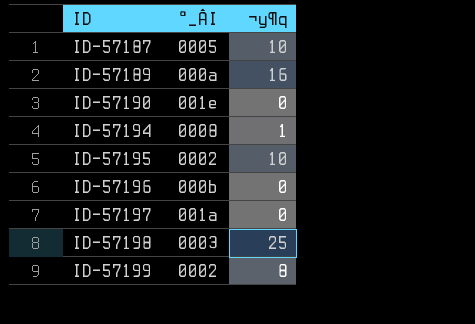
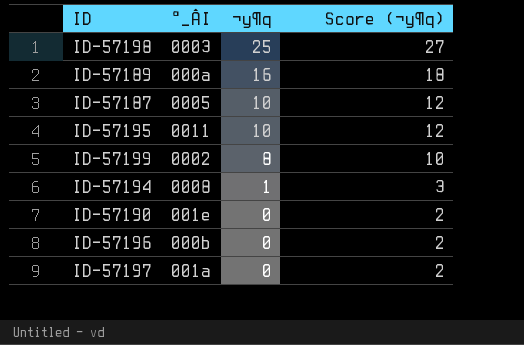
row order: ID ascending -> ¬y¶q descending
column Score (¬y¶q) | formula: none -> [¬y¶q] + 2
ID-57195 | °_ÂI: 0002 -> 0011

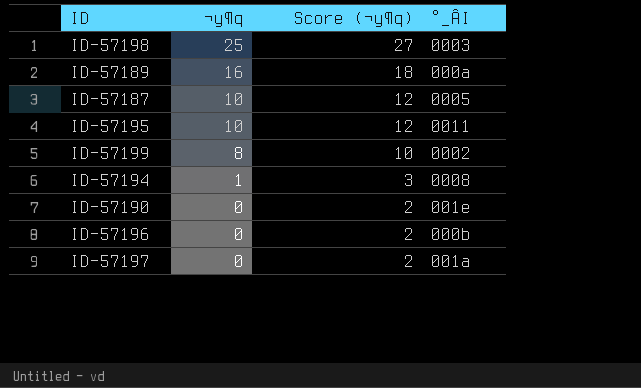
column °_ÂI | position: 2 -> 4

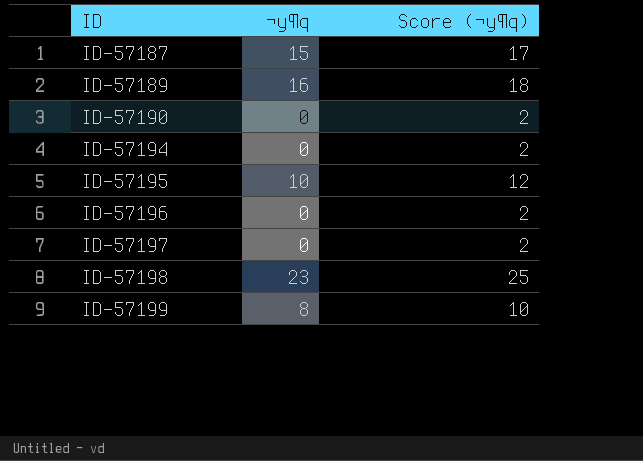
row order: ¬y¶q descending -> ID ascending
column °_ÂI | position: 4 -> none
ID-57187 | ¬y¶q: 10 -> 15
ID-57187 | Score (¬y¶q): 12 -> 17
ID-57194 | ¬y¶q: 1 -> 0
ID-57194 | Score (¬y¶q): 3 -> 2
ID-57198 | ¬y¶q: 25 -> 23
ID-57198 | Score (¬y¶q): 27 -> 25

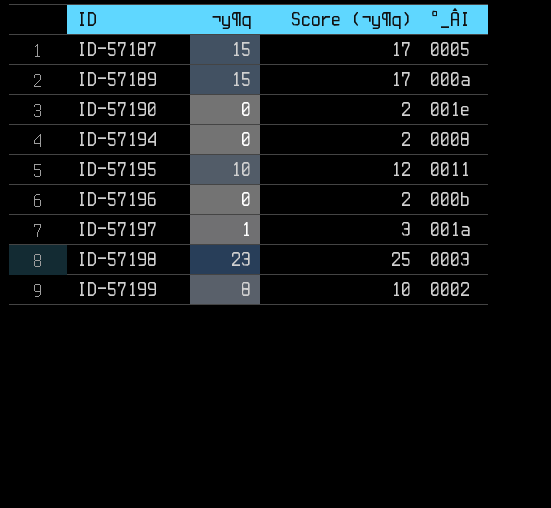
column °_ÂI | position: none -> 4
ID-57189 | ¬y¶q: 16 -> 15
ID-57189 | Score (¬y¶q): 18 -> 17
ID-57197 | ¬y¶q: 0 -> 1
ID-57197 | Score (¬y¶q): 2 -> 3

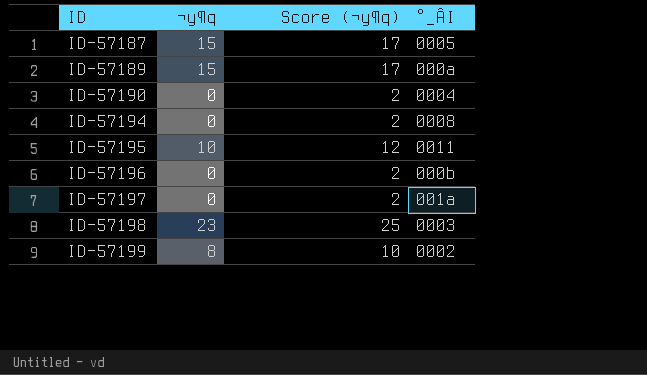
ID-57190 | °_ÂI: 001e -> 0004
ID-57197 | ¬y¶q: 1 -> 0
ID-57197 | Score (¬y¶q): 3 -> 2

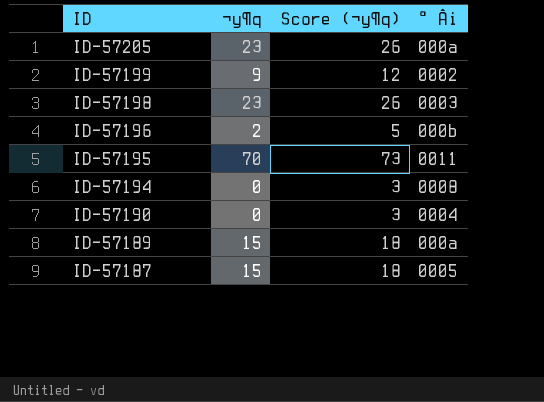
row order: ID ascending -> ID descending
column Score (¬y¶q) | formula: [¬y¶q] + 2 -> [¬y¶q] + 3
column name: °_ÂI -> ° Âi
row ID-57197: 0 | 2 | 001a -> none
row ID-57205: none -> 23 | 26 | 000a
ID-57199 | ¬y¶q: 8 -> 9
ID-57196 | ¬y¶q: 0 -> 2
ID-57195 | ¬y¶q: 10 -> 70

